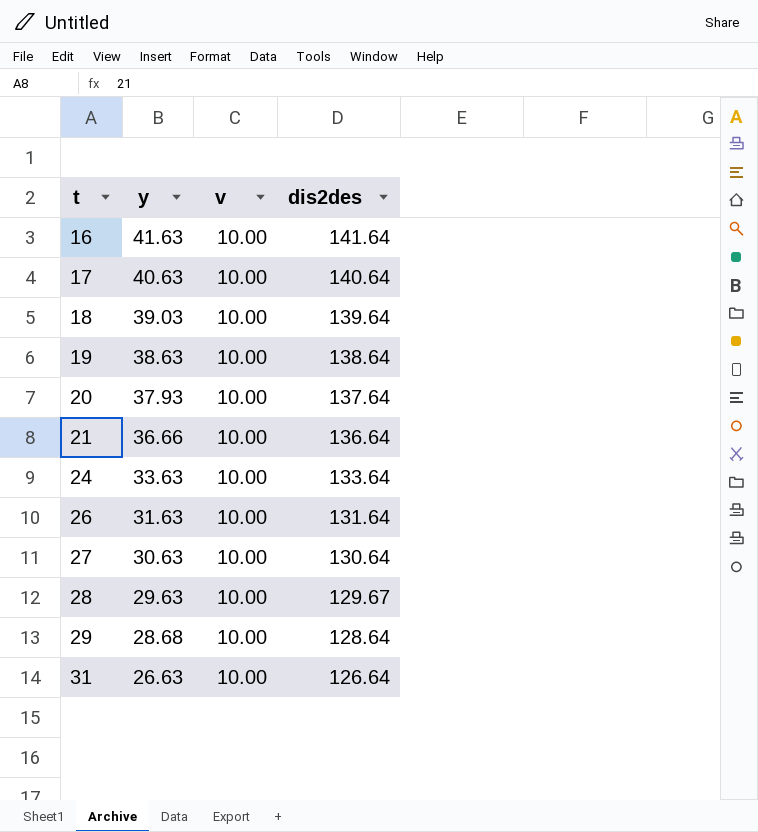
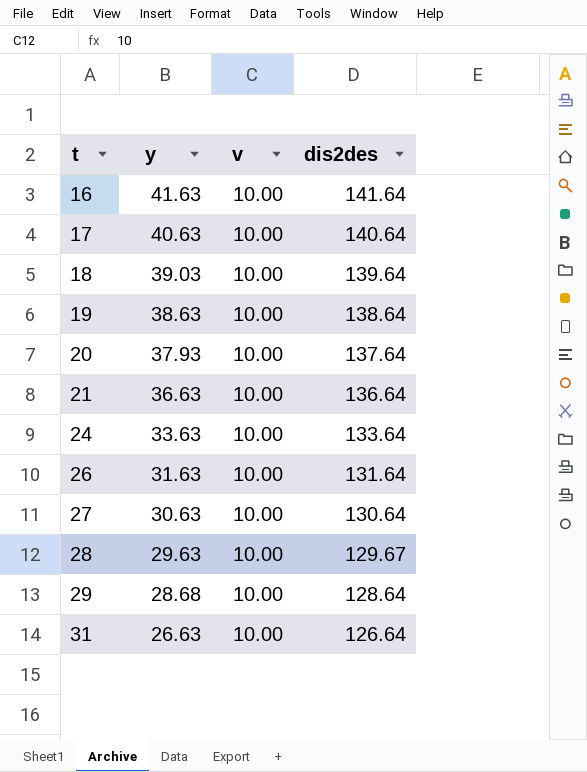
21 | y: 36.66 -> 36.63

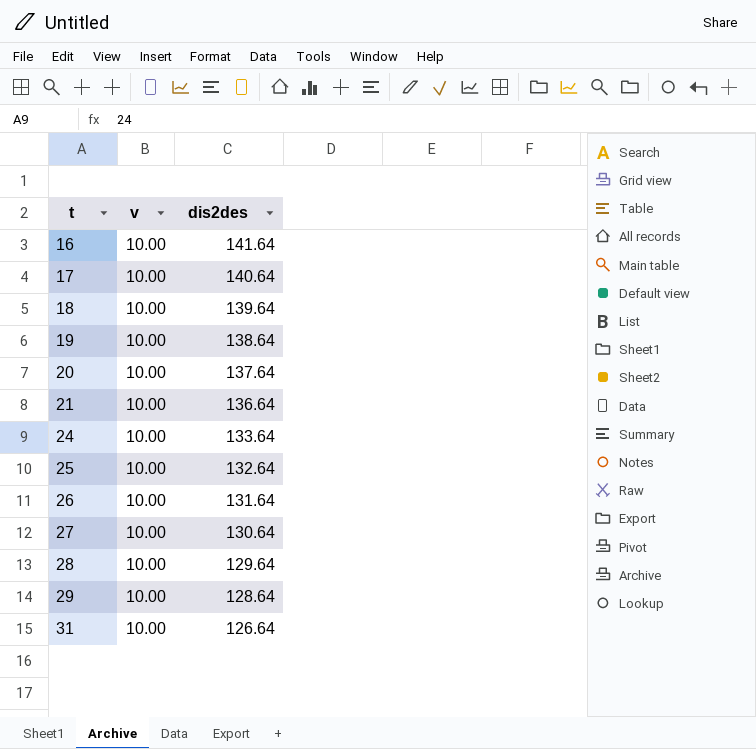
column y | position: 2 -> none
row 25: none -> 10.00 | 132.64
28 | dis2des: 129.67 -> 129.64

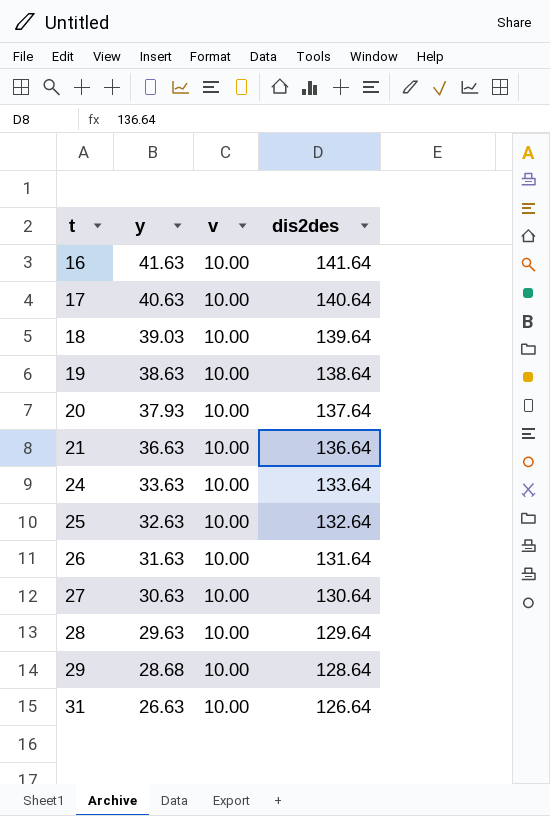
column y | position: none -> 2

